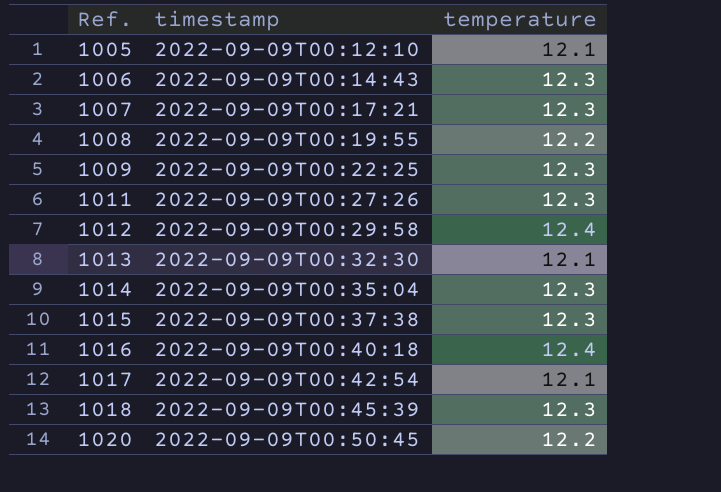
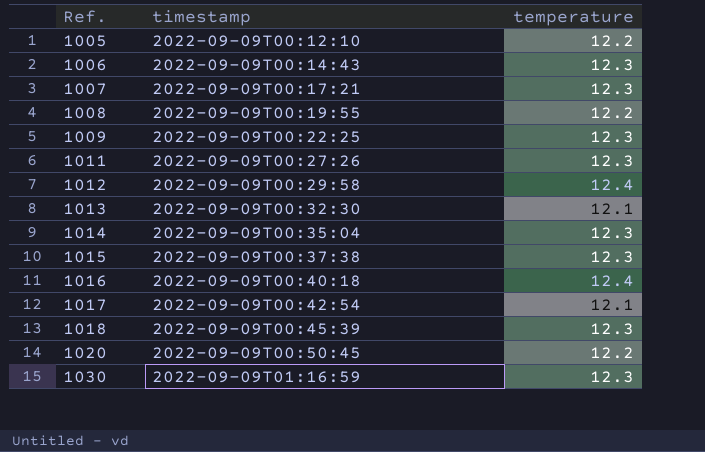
1005 | temperature: 12.1 -> 12.2
row 1030: none -> 2022-09-09T01:16:59 | 12.3

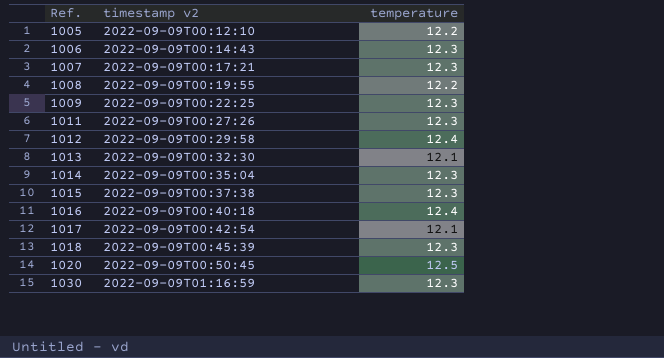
column name: timestamp -> timestamp v2
1020 | temperature: 12.2 -> 12.5

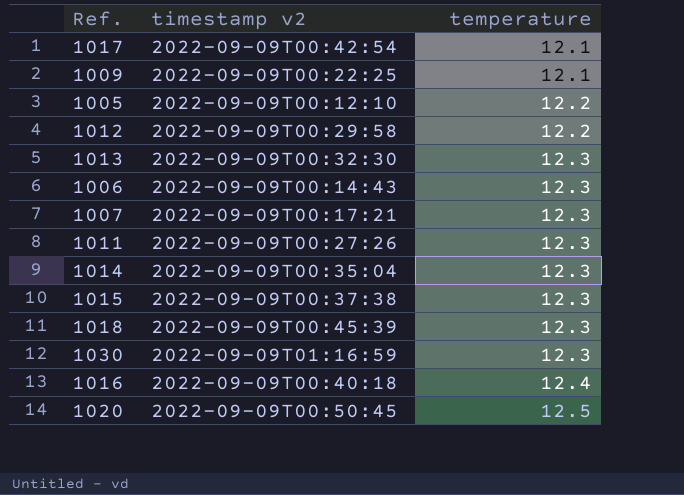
row order: Ref. ascending -> temperature ascending
row 1008: 2022-09-09T00:19:55 | 12.2 -> none
1009 | temperature: 12.3 -> 12.1
1012 | temperature: 12.4 -> 12.2
1013 | temperature: 12.1 -> 12.3

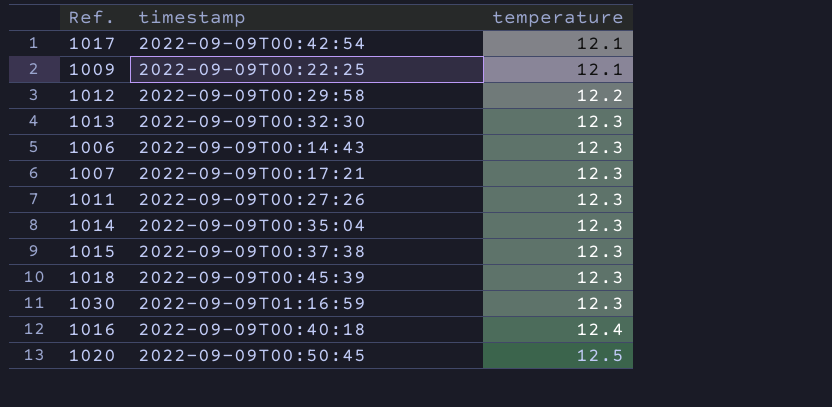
column name: timestamp v2 -> timestamp
row 1005: 2022-09-09T00:12:10 | 12.2 -> none

